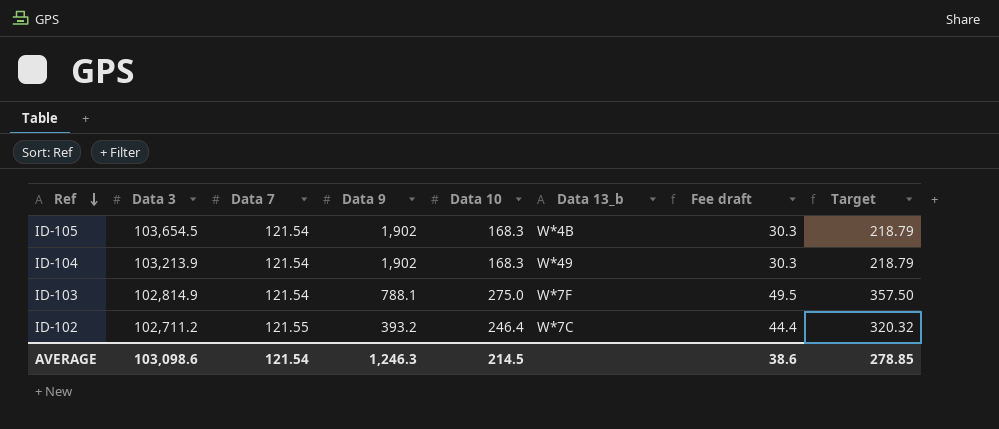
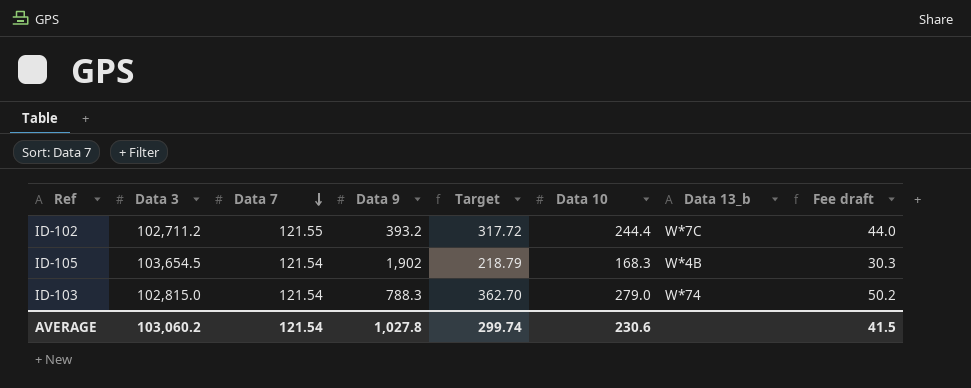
row order: Ref descending -> Data 7 descending
column Target | position: 8 -> 5
row ID-104: 103,213.9 | 121.54 | 1,902 | 168.3 | W*49 | 30.3 | 218.79 -> none
ID-102 | Target: 320.32 -> 317.72
ID-102 | Data 10: 246.4 -> 244.4
ID-102 | Fee draft: 44.4 -> 44.0
ID-103 | Data 3: 102,814.9 -> 102,815.0
ID-103 | Data 9: 788.1 -> 788.3
ID-103 | Target: 357.50 -> 362.70
ID-103 | Data 10: 275.0 -> 279.0
ID-103 | Data 13_b: W*7F -> W*74
ID-103 | Fee draft: 49.5 -> 50.2
AVERAGE | Data 3: 103,098.6 -> 103,060.2
AVERAGE | Data 9: 1,246.3 -> 1,027.8
AVERAGE | Target: 278.85 -> 299.74
AVERAGE | Data 10: 214.5 -> 230.6
AVERAGE | Fee draft: 38.6 -> 41.5

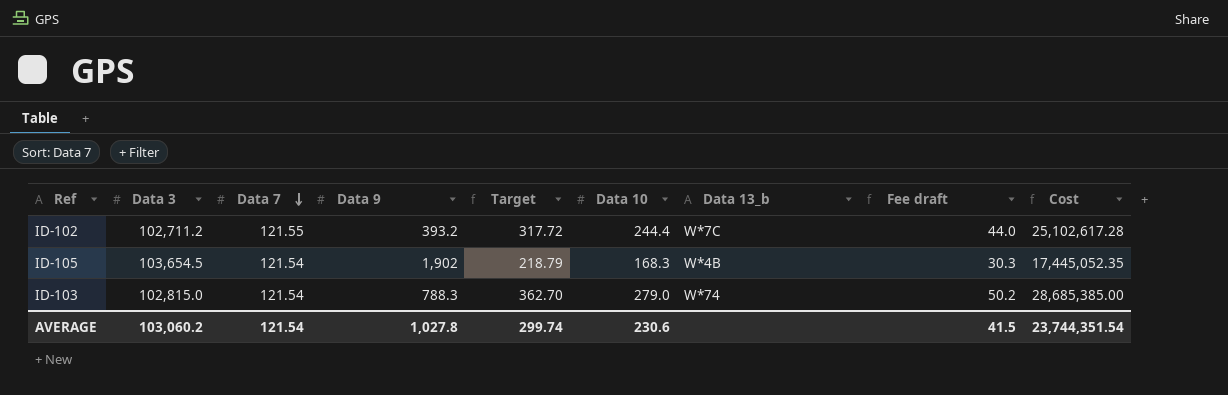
column Cost | formula: none -> [Data 3] * [Data 10]

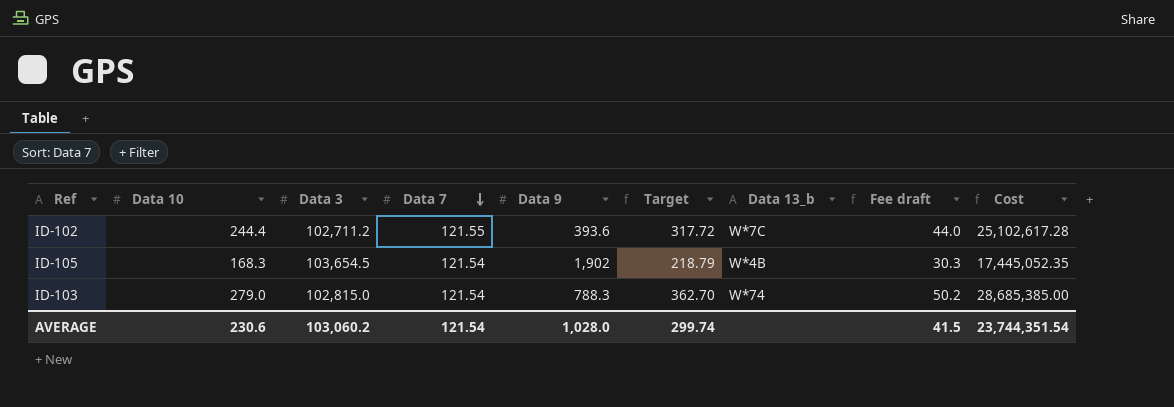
column Data 10 | position: 6 -> 2
ID-102 | Data 9: 393.2 -> 393.6
AVERAGE | Data 9: 1,027.8 -> 1,028.0

